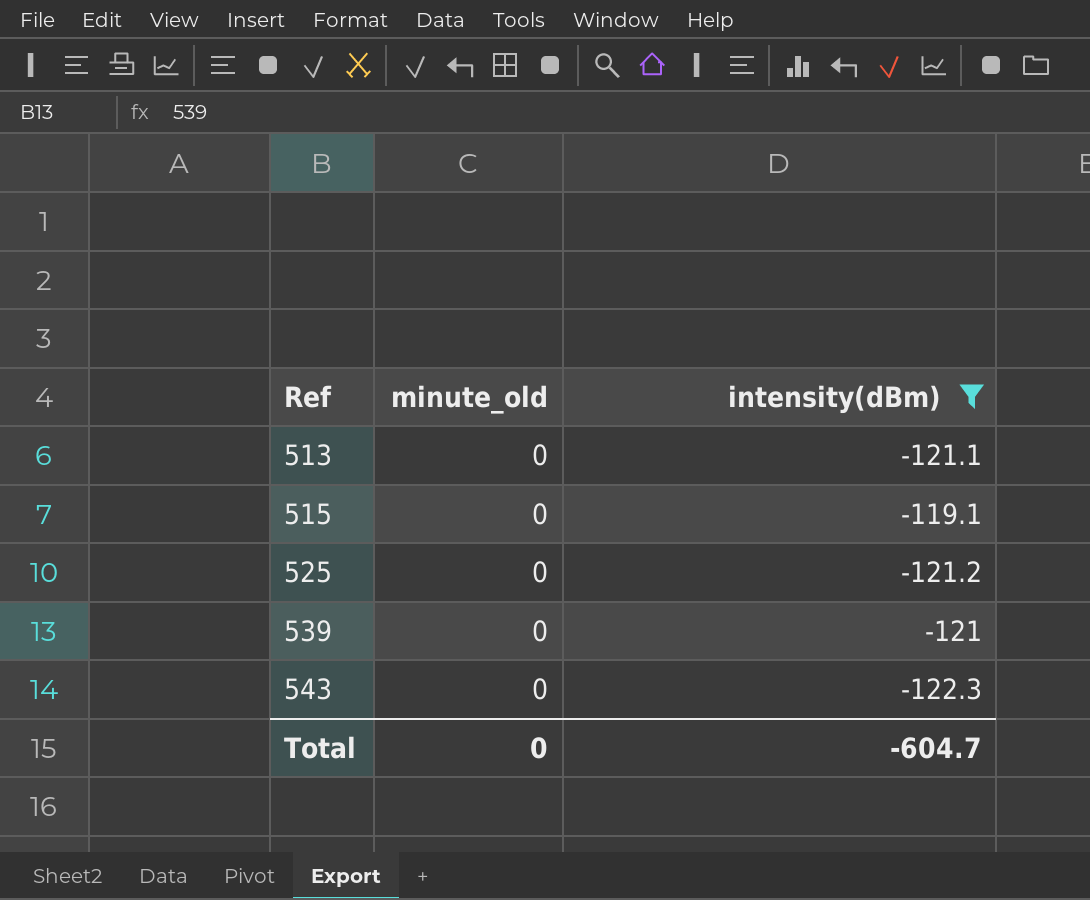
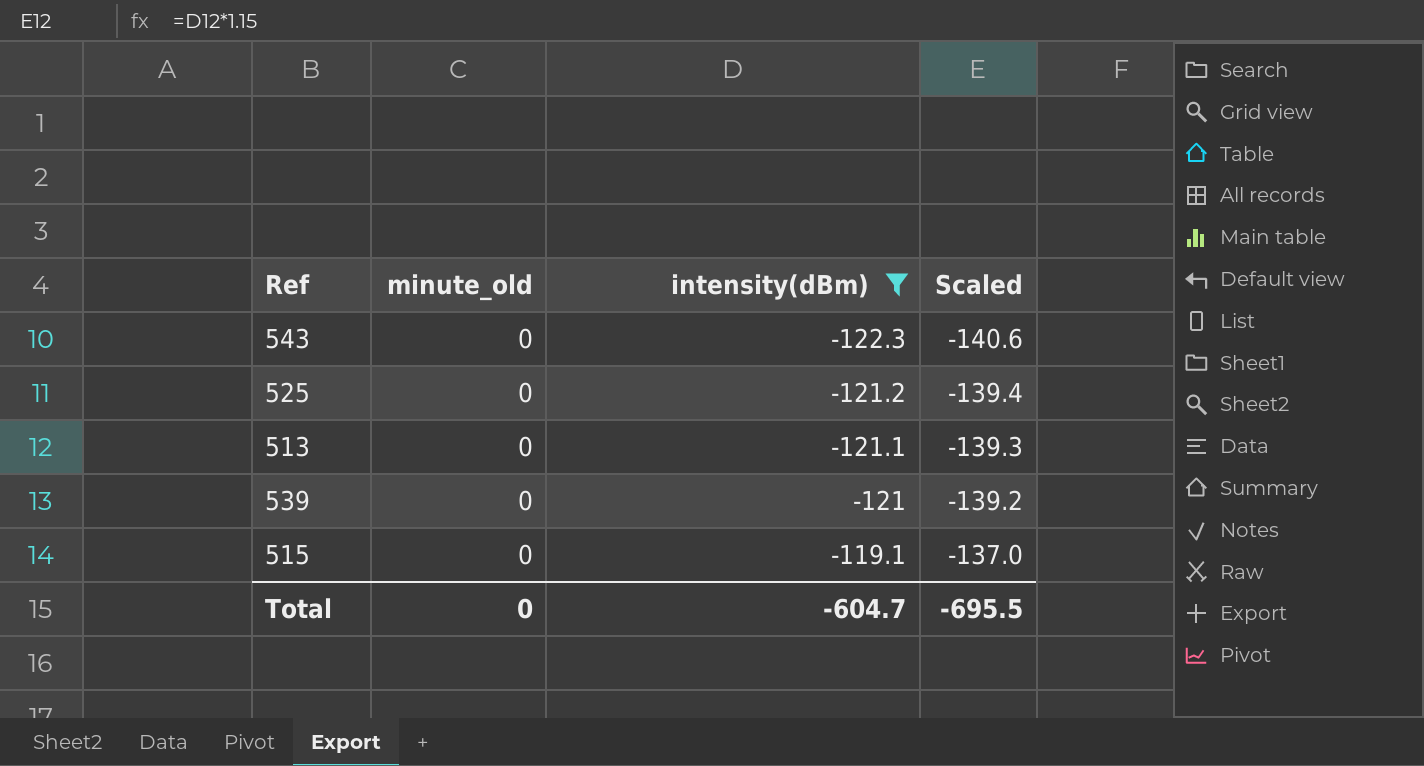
row order: Ref ascending -> intensity(dBm) ascending
column Scaled | formula: none -> [intensity(dBm)] * 1.15

